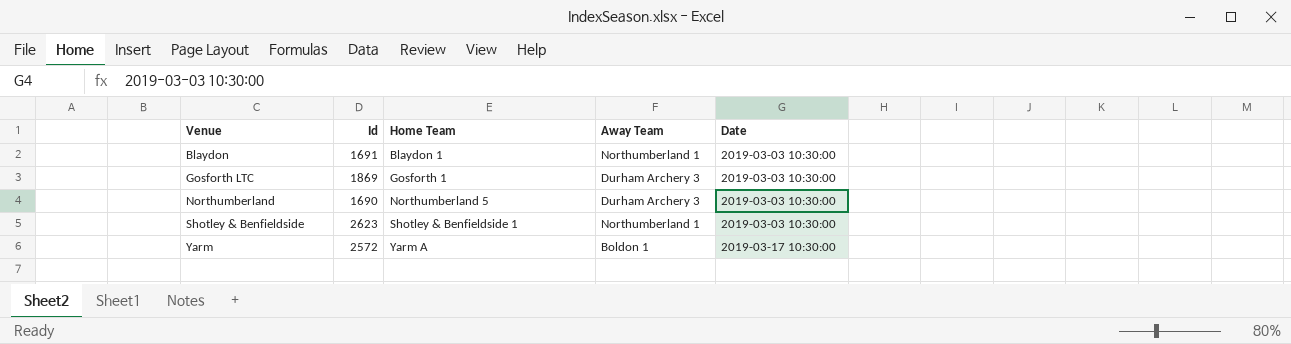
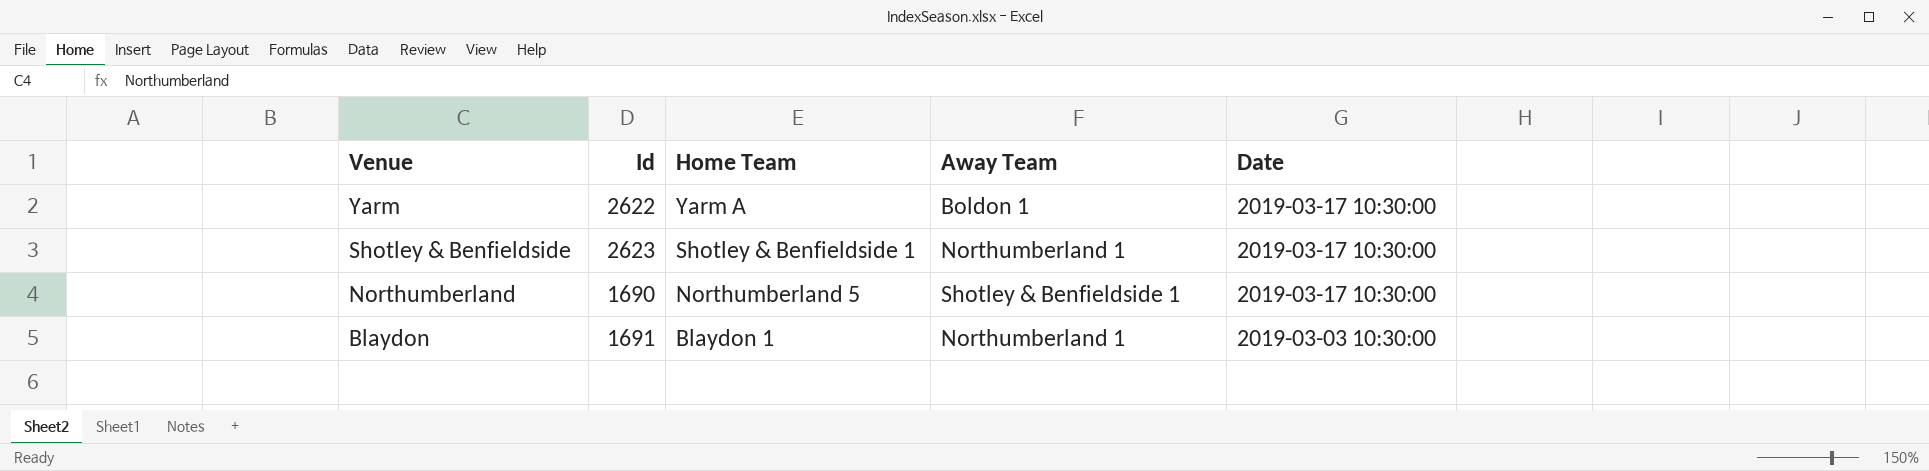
row order: Venue ascending -> Venue descending
row Gosforth LTC: 1869 | Gosforth 1 | Durham Archery 3 | 2019-03-03 10:30:00 -> none
Yarm | Id: 2572 -> 2622
Shotley & Benfieldside | Date: 2019-03-03 10:30:00 -> 2019-03-17 10:30:00
Northumberland | Away Team: Durham Archery 3 -> Shotley & Benfieldside 1
Northumberland | Date: 2019-03-03 10:30:00 -> 2019-03-17 10:30:00

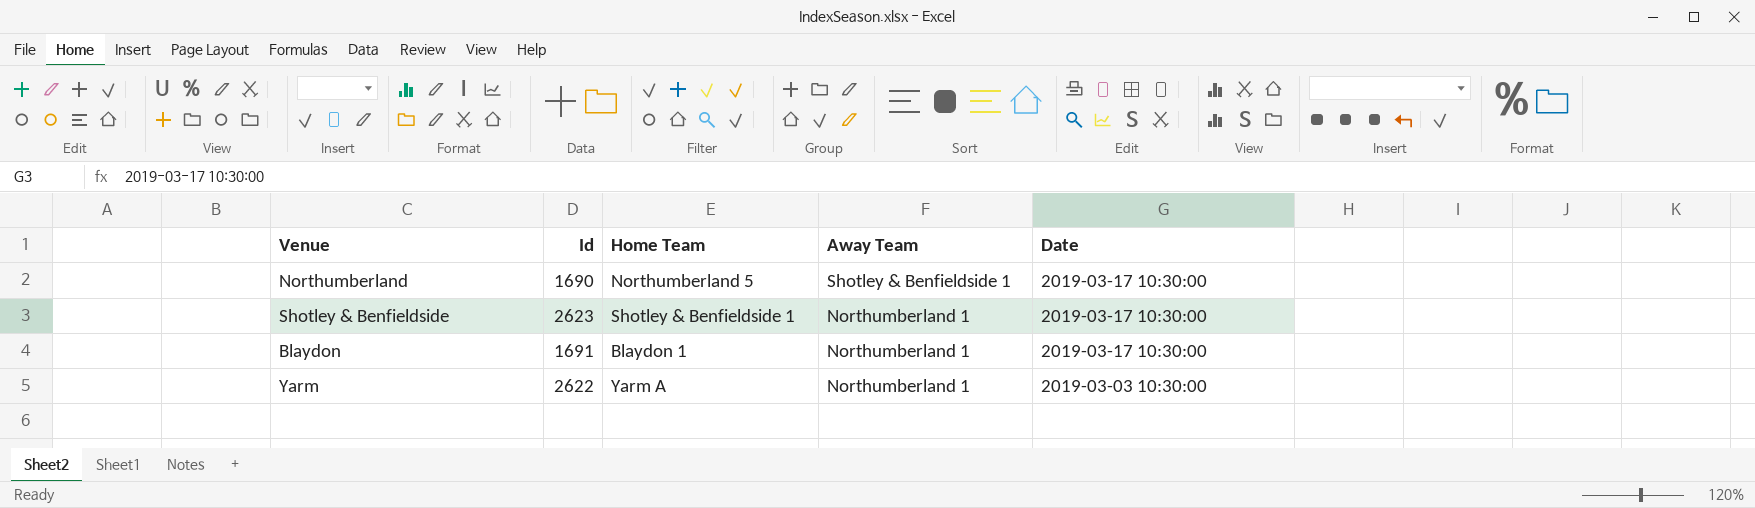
row order: Venue descending -> Away Team descending
Blaydon | Date: 2019-03-03 10:30:00 -> 2019-03-17 10:30:00
Yarm | Away Team: Boldon 1 -> Northumberland 1
Yarm | Date: 2019-03-17 10:30:00 -> 2019-03-03 10:30:00

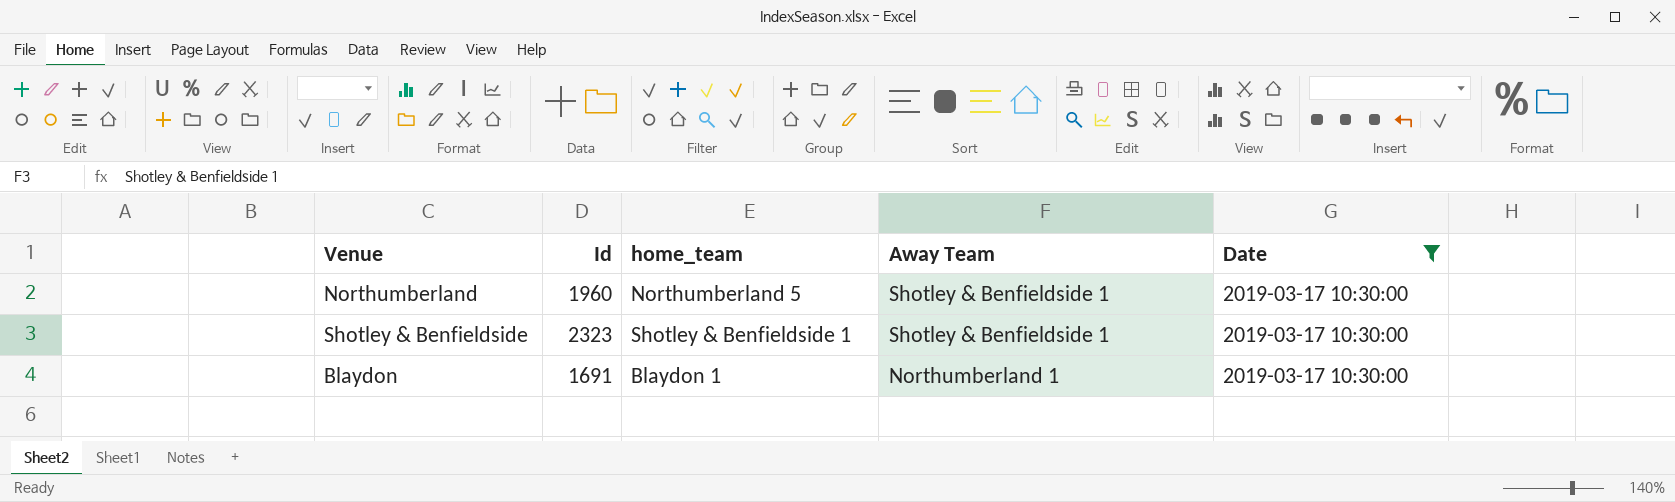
filter: none -> Date = 2019-03-17 10:30:00
column name: Home Team -> home_team
Northumberland | Id: 1690 -> 1960
Shotley & Benfieldside | Id: 2623 -> 2323
Shotley & Benfieldside | Away Team: Northumberland 1 -> Shotley & Benfieldside 1

